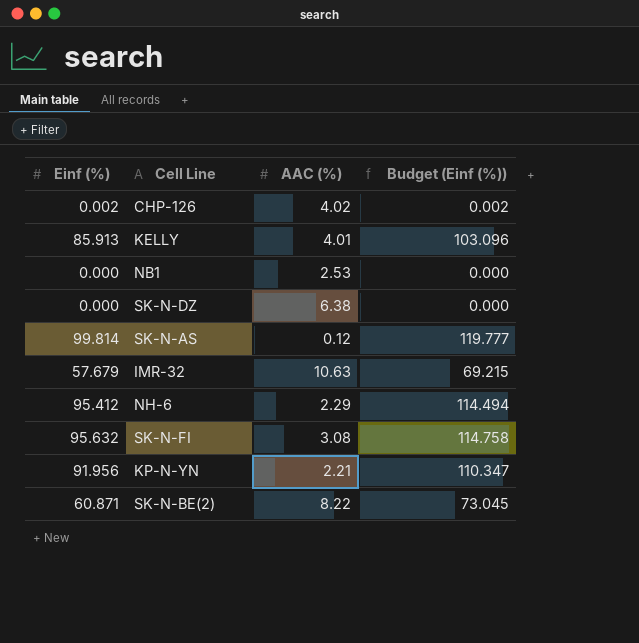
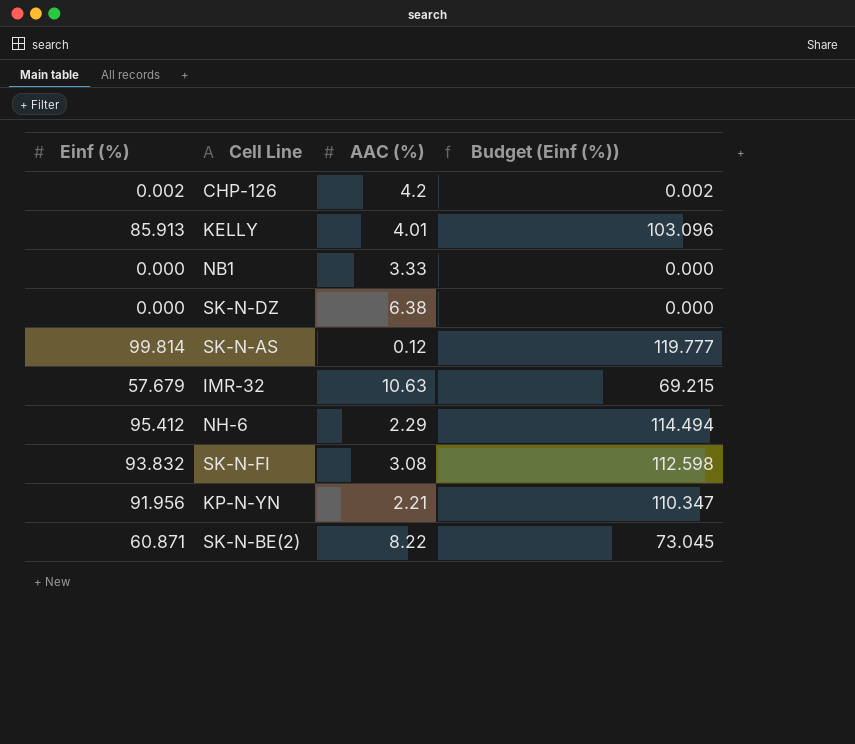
CHP-126 | AAC (%): 4.02 -> 4.2
NB1 | AAC (%): 2.53 -> 3.33
SK-N-FI | Einf (%): 95.632 -> 93.832
SK-N-FI | Budget (Einf (%)): 114.758 -> 112.598

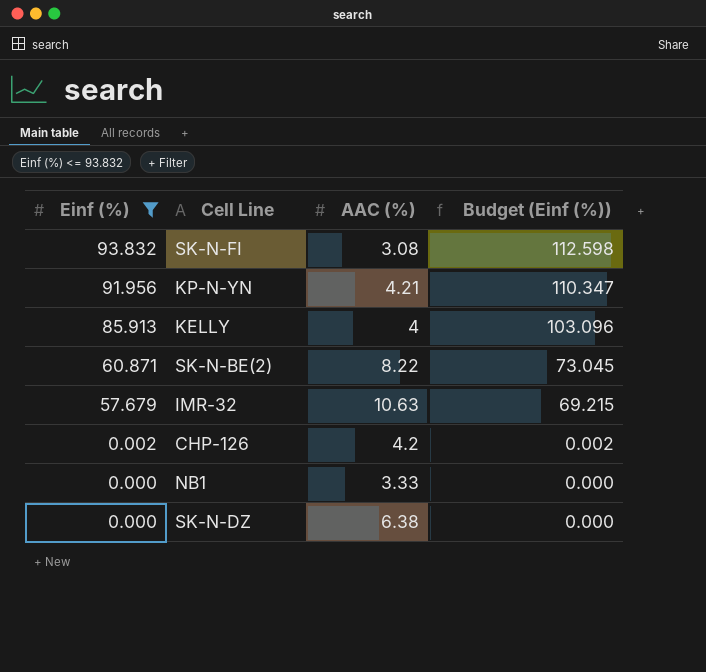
filter: none -> Einf (%) <= 93.832
row order: none -> Einf (%) descending
KP-N-YN | AAC (%): 2.21 -> 4.21
KELLY | AAC (%): 4.01 -> 4

